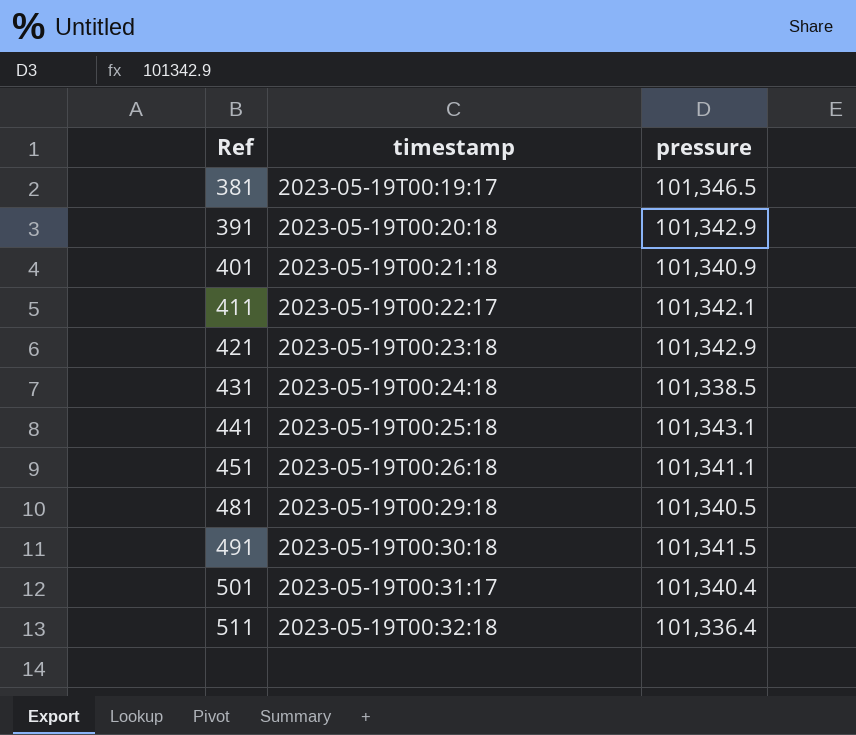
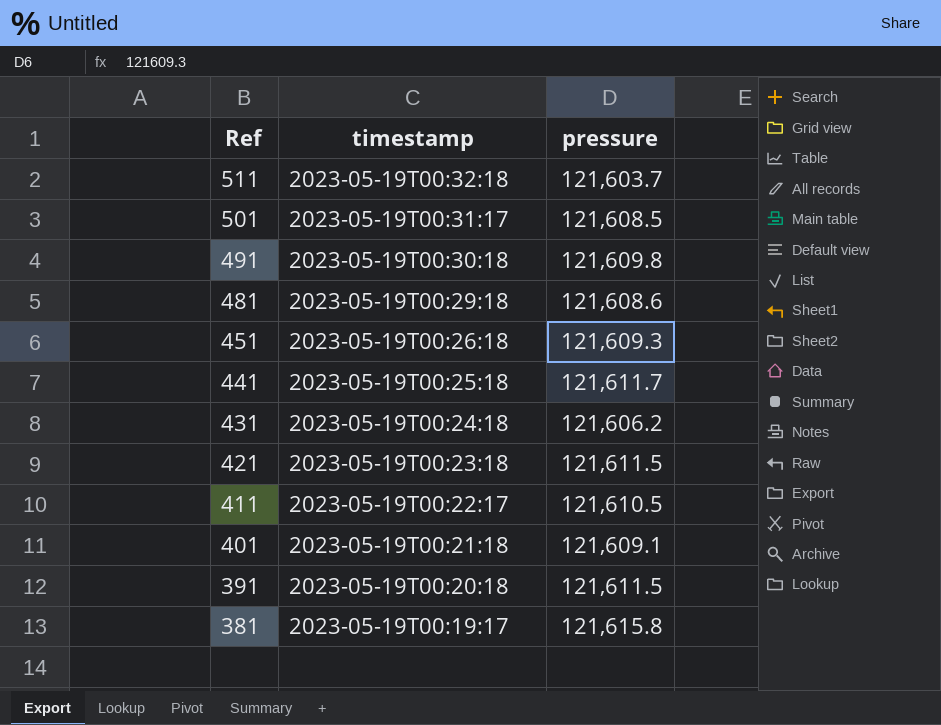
row order: Ref ascending -> Ref descending
511 | pressure: 101,336.4 -> 121,603.7
501 | pressure: 101,340.4 -> 121,608.5
491 | pressure: 101,341.5 -> 121,609.8
481 | pressure: 101,340.5 -> 121,608.6
451 | pressure: 101,341.1 -> 121,609.3
441 | pressure: 101,343.1 -> 121,611.7
431 | pressure: 101,338.5 -> 121,606.2
421 | pressure: 101,342.9 -> 121,611.5
411 | pressure: 101,342.1 -> 121,610.5
401 | pressure: 101,340.9 -> 121,609.1
391 | pressure: 101,342.9 -> 121,611.5
381 | pressure: 101,346.5 -> 121,615.8

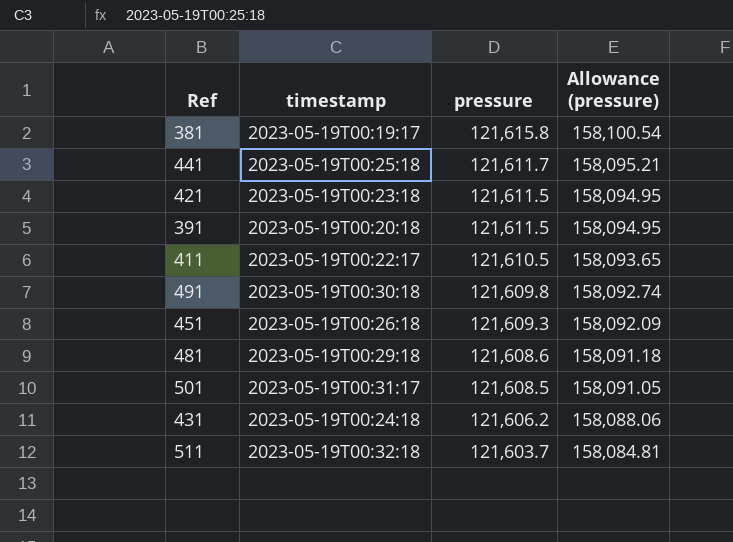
row order: Ref descending -> pressure descending
column Allowance (pressure) | formula: none -> [pressure] * 1.3
row 401: 2023-05-19T00:21:18 | 121,609.1 -> none

